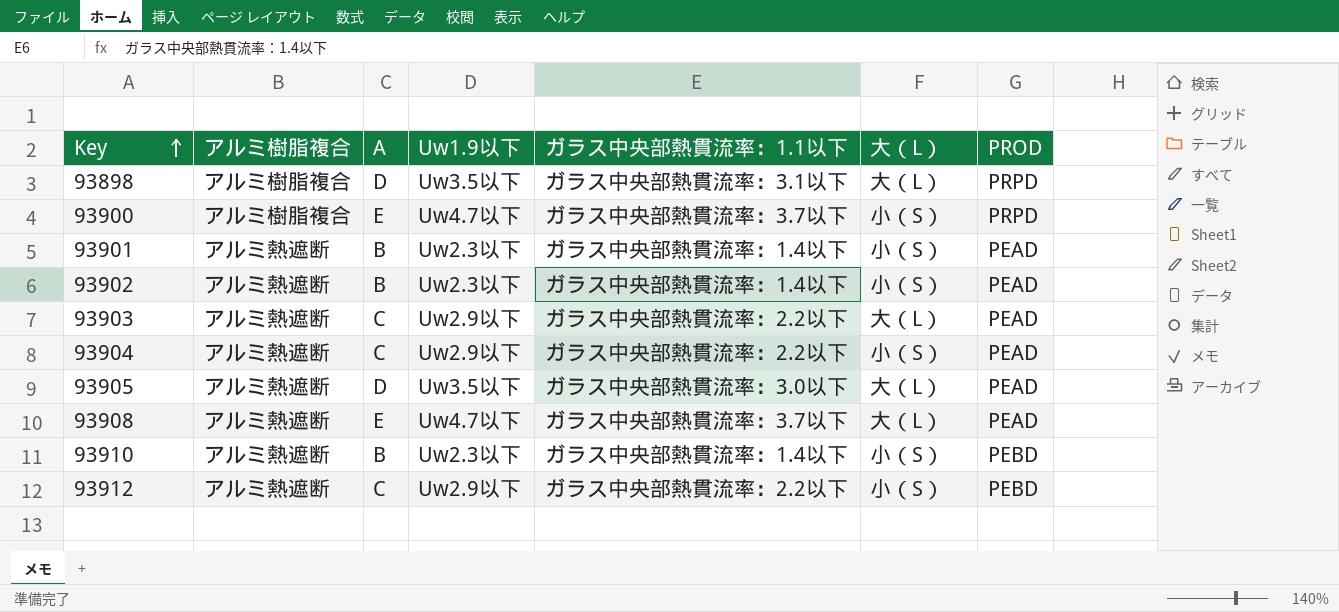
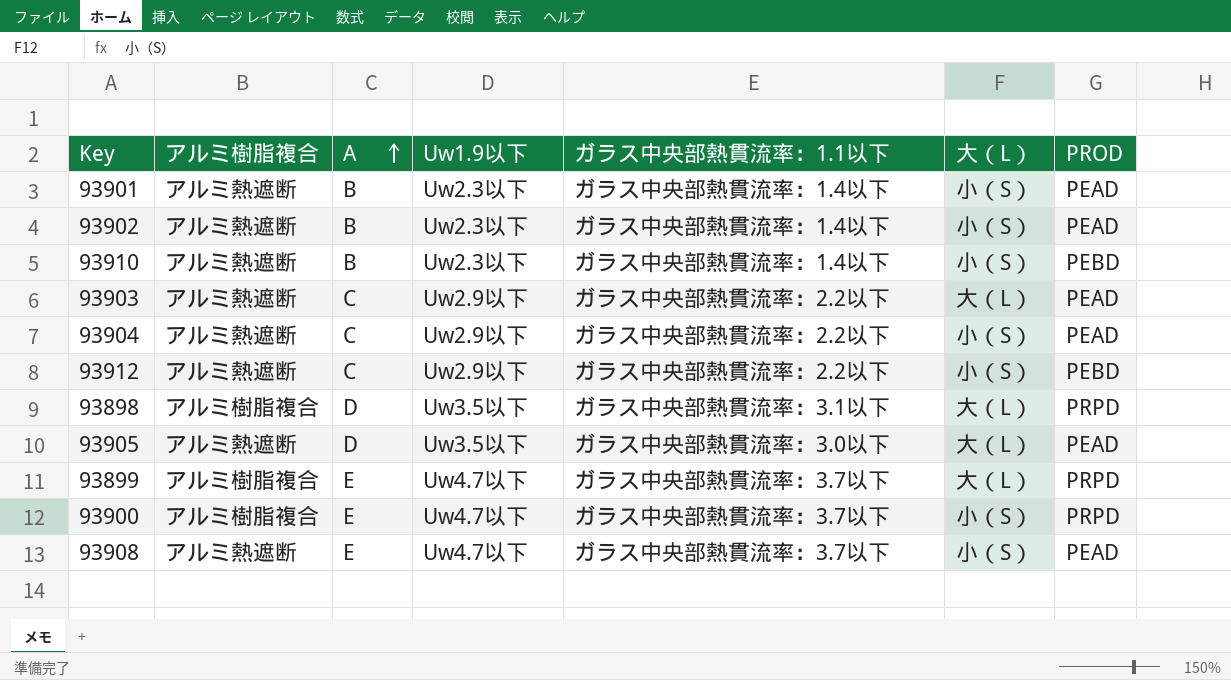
row order: Key ascending -> A ascending
row 93899: none -> アルミ樹脂複合 | E | Uw4.7以下 | ガラス中央部熱貫流率：3.7以下 | 大（L） | PRPD
93908 | 大（L）: 大（L） -> 小（S）

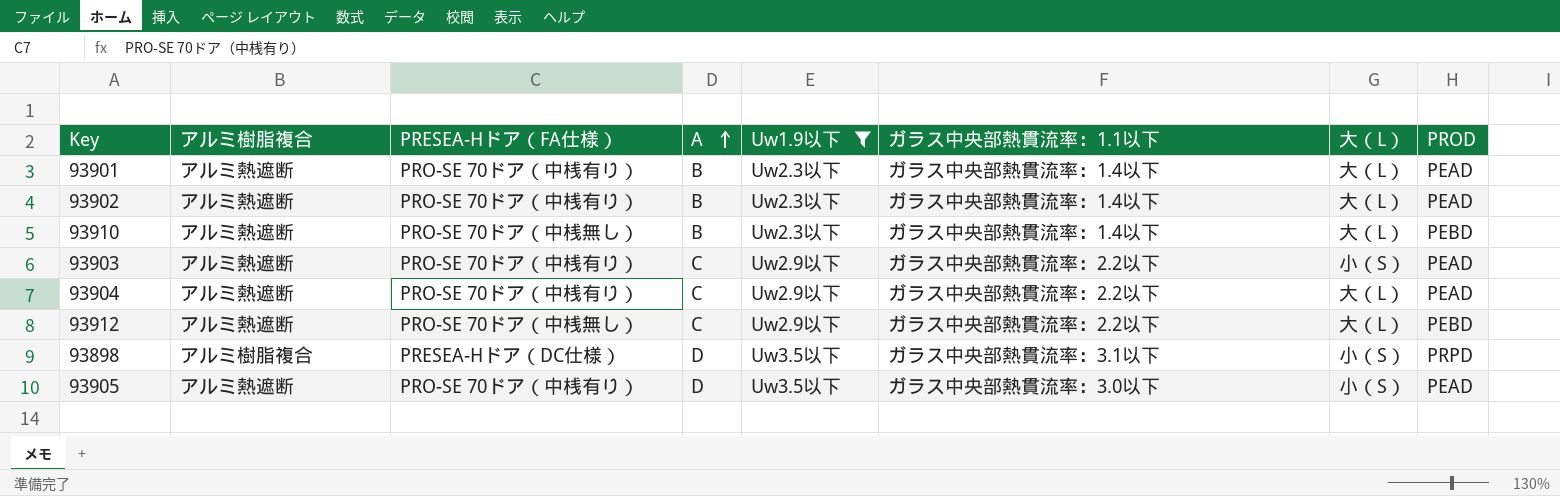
filter: none -> Uw1.9以下 != Uw4.7以下
column PRESEA-Hドア（FA仕様） | position: none -> 3
93901 | 大（L）: 小（S） -> 大（L）
93902 | 大（L）: 小（S） -> 大（L）
93910 | 大（L）: 小（S） -> 大（L）
93903 | 大（L）: 大（L） -> 小（S）
93904 | 大（L）: 小（S） -> 大（L）
93912 | 大（L）: 小（S） -> 大（L）
93898 | 大（L）: 大（L） -> 小（S）
93905 | 大（L）: 大（L） -> 小（S）

